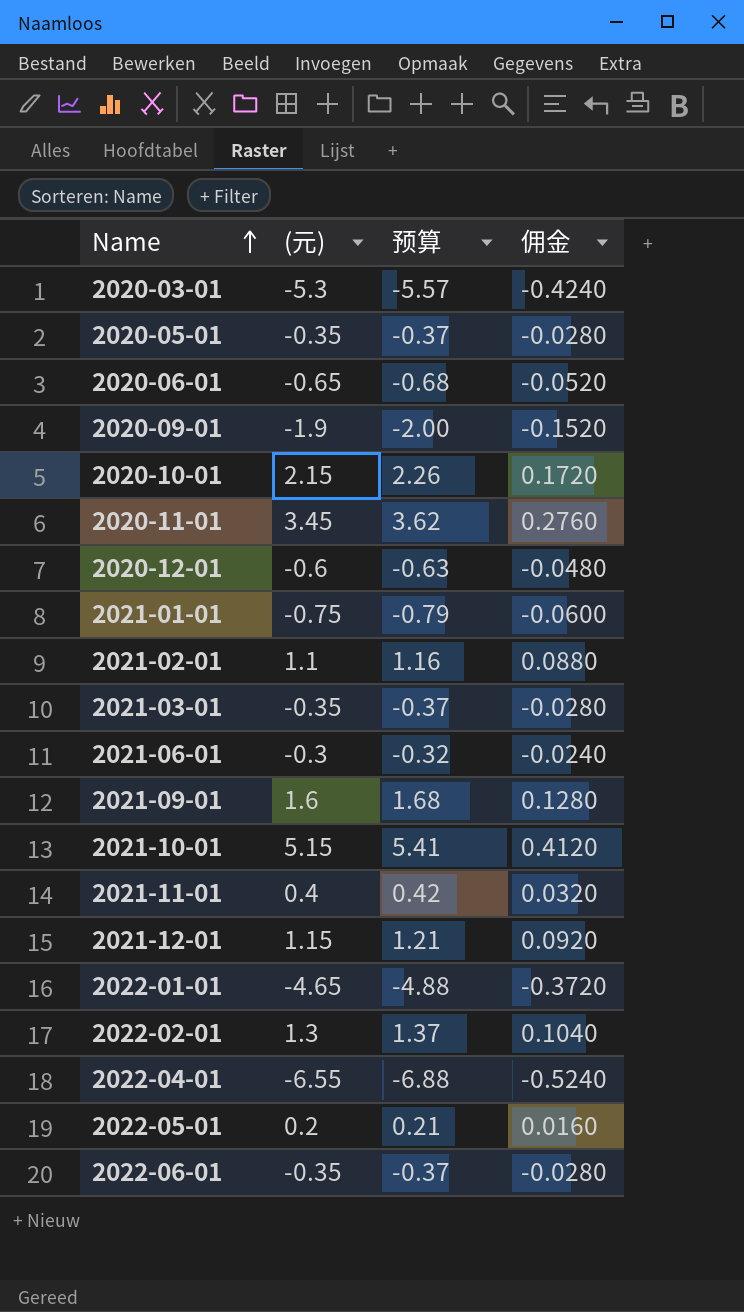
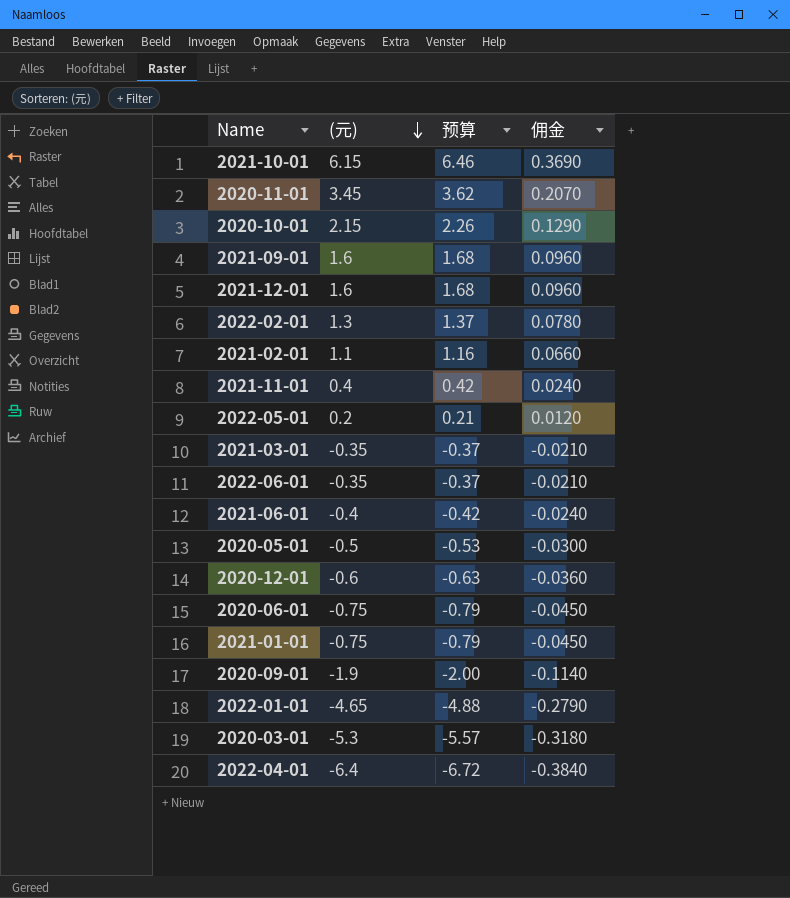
row order: Name ascending -> (元) descending
column 佣金 | formula: [(元)] * 0.08 -> [(元)] * 0.06
2021-10-01 | (元): 5.15 -> 6.15
2021-10-01 | 预算: 5.41 -> 6.46
2021-12-01 | (元): 1.15 -> 1.6
2021-12-01 | 预算: 1.21 -> 1.68
2021-06-01 | (元): -0.3 -> -0.4
2021-06-01 | 预算: -0.32 -> -0.42
2020-05-01 | (元): -0.35 -> -0.5
2020-05-01 | 预算: -0.37 -> -0.53
2020-06-01 | (元): -0.65 -> -0.75
2020-06-01 | 预算: -0.68 -> -0.79
2022-04-01 | (元): -6.55 -> -6.4
2022-04-01 | 预算: -6.88 -> -6.72

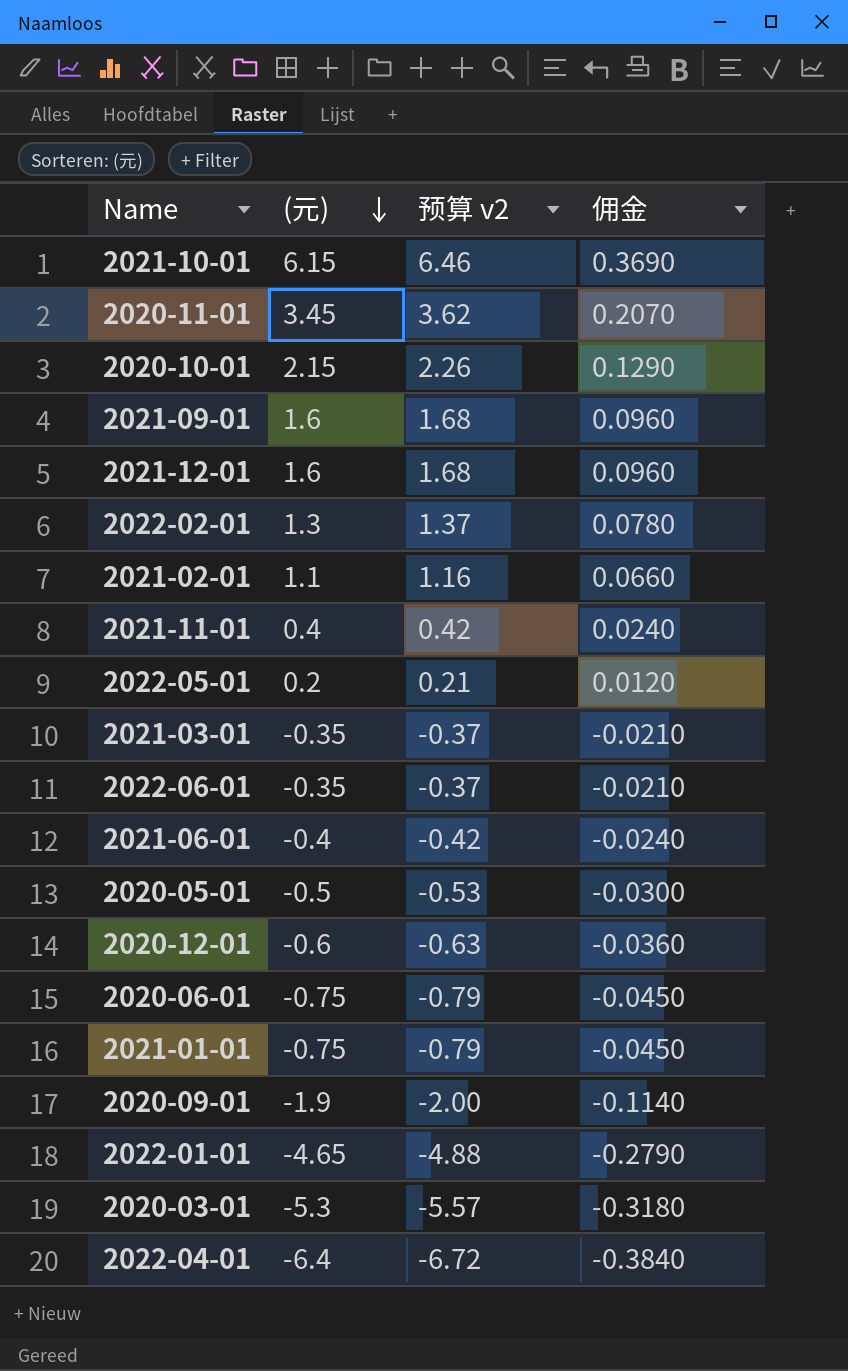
column name: 预算 -> 预算 v2

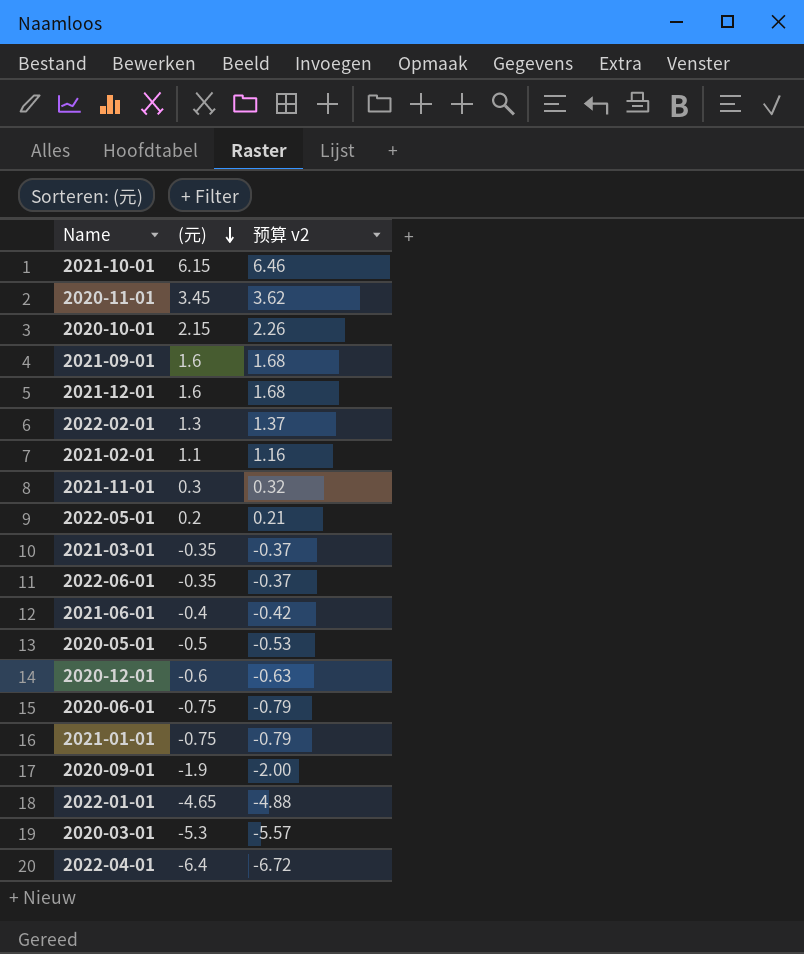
column 佣金 | formula: [(元)] * 0.06 -> none
2021-11-01 | (元): 0.4 -> 0.3
2021-11-01 | 预算 v2: 0.42 -> 0.32

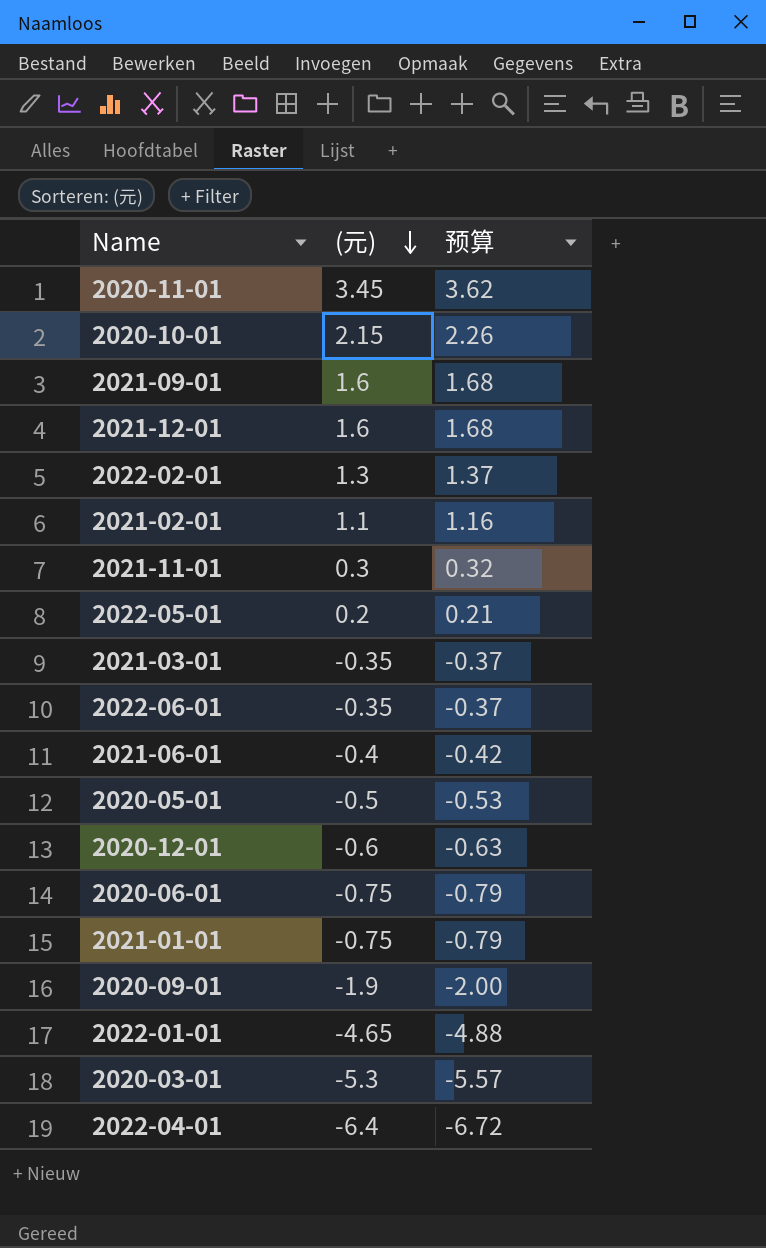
column name: 预算 v2 -> 预算
row 2021-10-01: 6.15 | 6.46 -> none

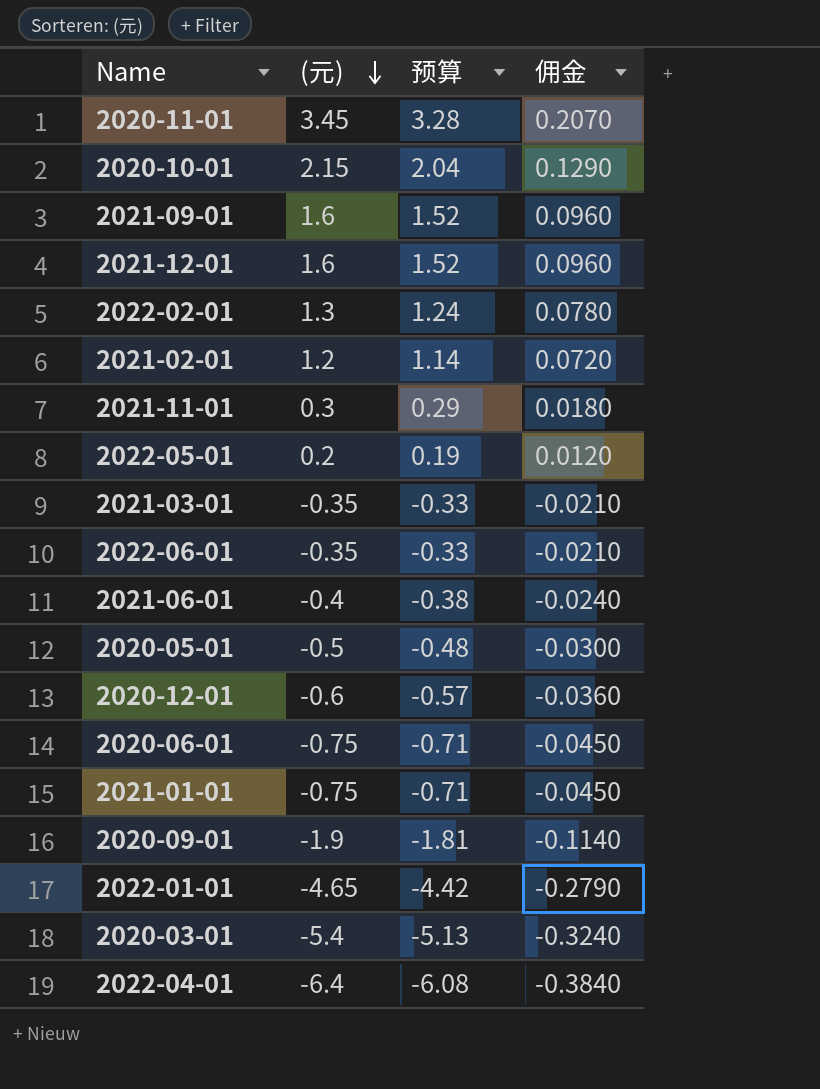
column 预算 | formula: [(元)] * 1.05 -> [(元)] * 0.95
column 佣金 | formula: none -> [(元)] * 0.06
2021-02-01 | (元): 1.1 -> 1.2
2020-03-01 | (元): -5.3 -> -5.4

